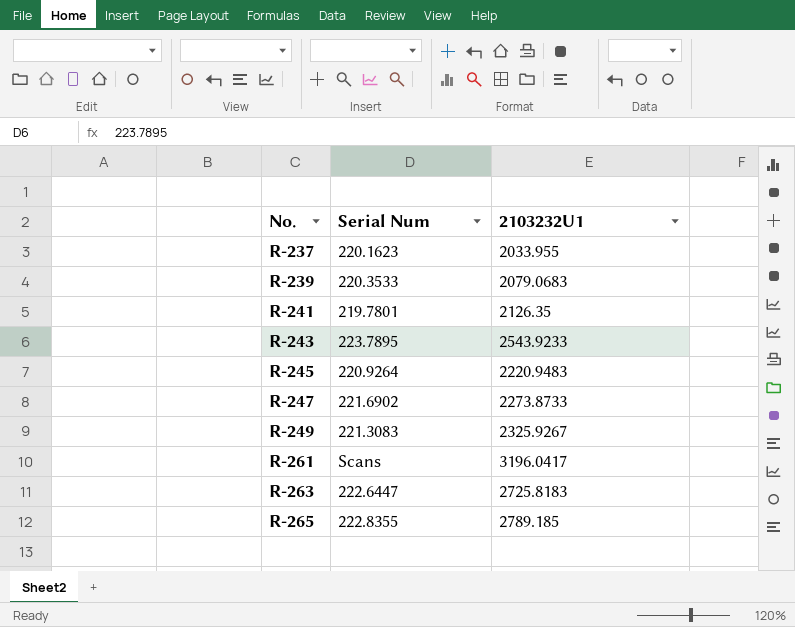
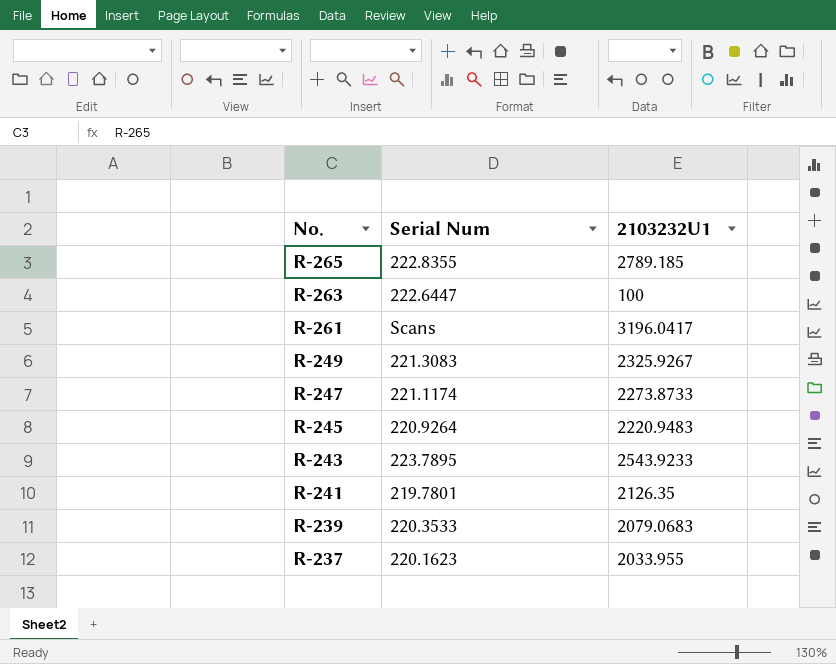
row order: No. ascending -> No. descending
R-263 | 2103232U1: 2725.8183 -> 100
R-247 | Serial Num: 221.6902 -> 221.1174

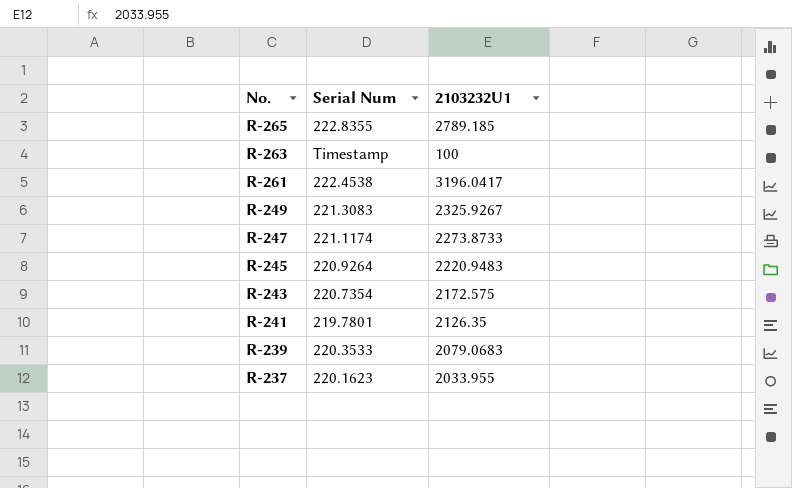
R-263 | Serial Num: 222.6447 -> Timestamp
R-261 | Serial Num: Scans -> 222.4538
R-243 | Serial Num: 223.7895 -> 220.7354
R-243 | 2103232U1: 2543.9233 -> 2172.575

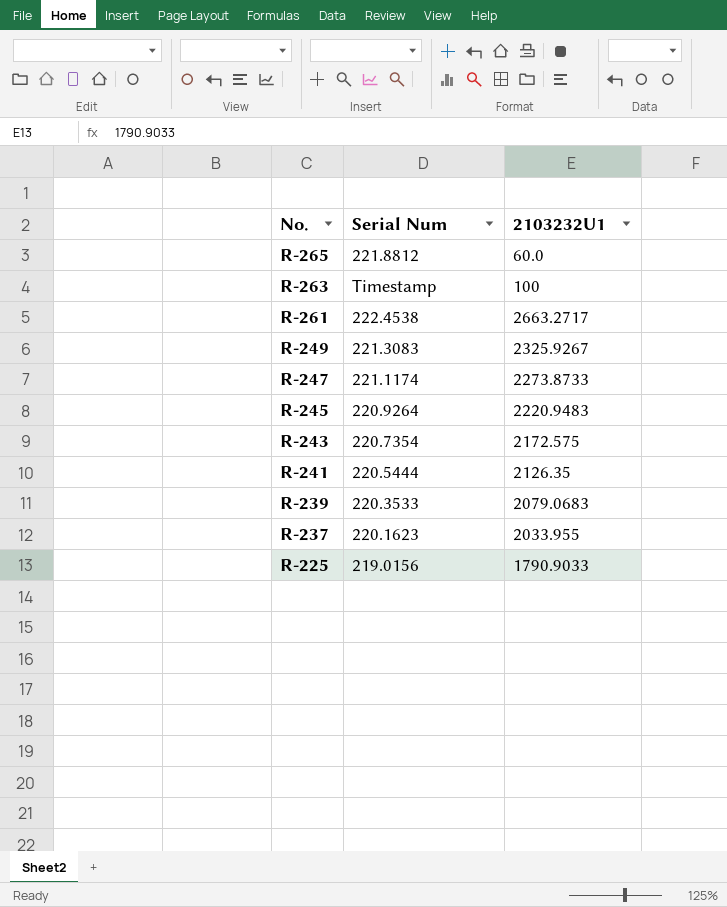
R-265 | Serial Num: 222.8355 -> 221.8812
R-265 | 2103232U1: 2789.185 -> 60.0
R-261 | 2103232U1: 3196.0417 -> 2663.2717
R-241 | Serial Num: 219.7801 -> 220.5444
row R-225: none -> 219.0156 | 1790.9033

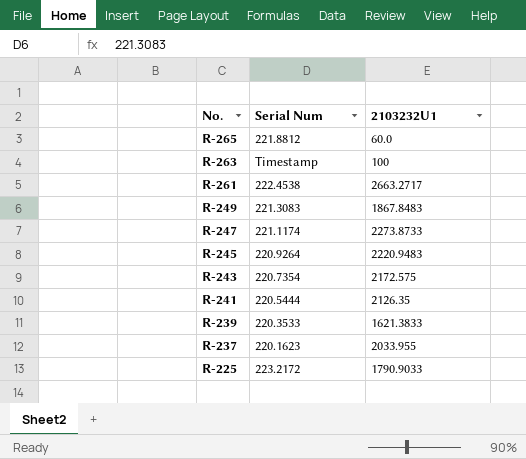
R-249 | 2103232U1: 2325.9267 -> 1867.8483
R-239 | 2103232U1: 2079.0683 -> 1621.3833
R-225 | Serial Num: 219.0156 -> 223.2172

